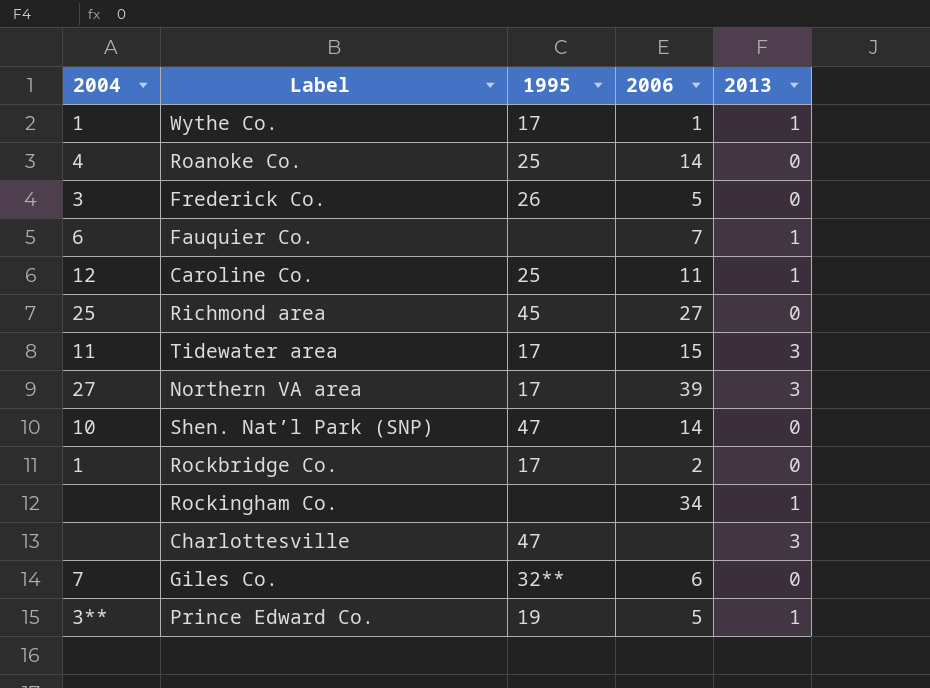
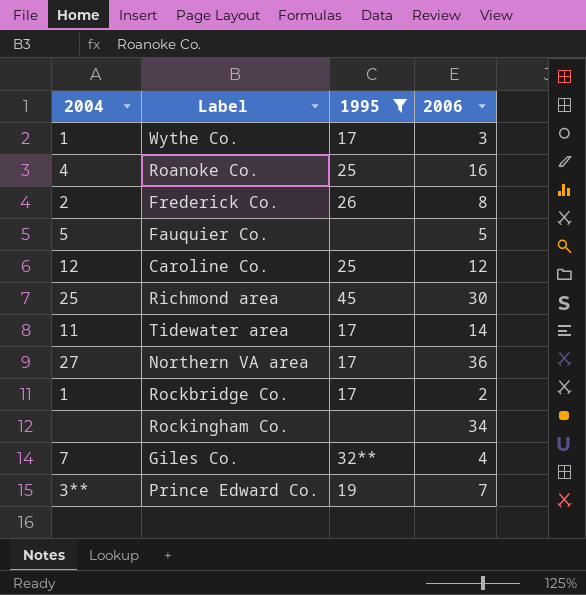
filter: none -> 1995 != 47
column 2013 | position: 5 -> none
Wythe Co. | 2006: 1 -> 3
Roanoke Co. | 2006: 14 -> 16
Frederick Co. | 2004: 3 -> 2
Frederick Co. | 2006: 5 -> 8
Fauquier Co. | 2004: 6 -> 5
Fauquier Co. | 2006: 7 -> 5
Caroline Co. | 2006: 11 -> 12
Richmond area | 2006: 27 -> 30
Tidewater area | 2006: 15 -> 14
Northern VA area | 2006: 39 -> 36
Giles Co. | 2006: 6 -> 4
Prince Edward Co. | 2006: 5 -> 7

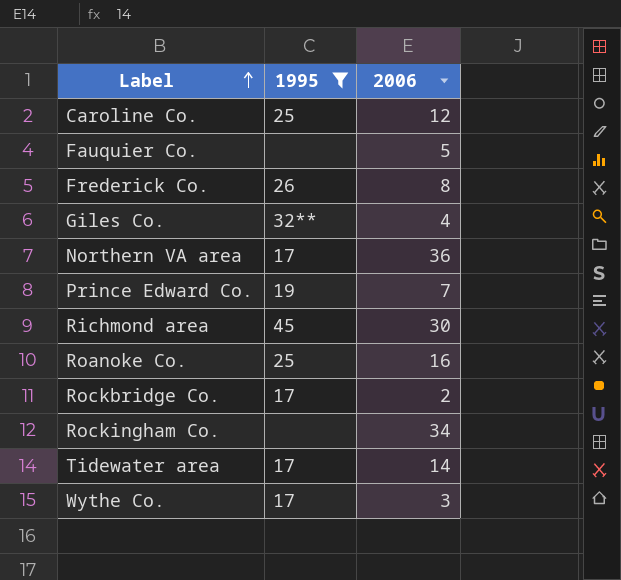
row order: none -> Label ascending
column 2004 | position: 1 -> none

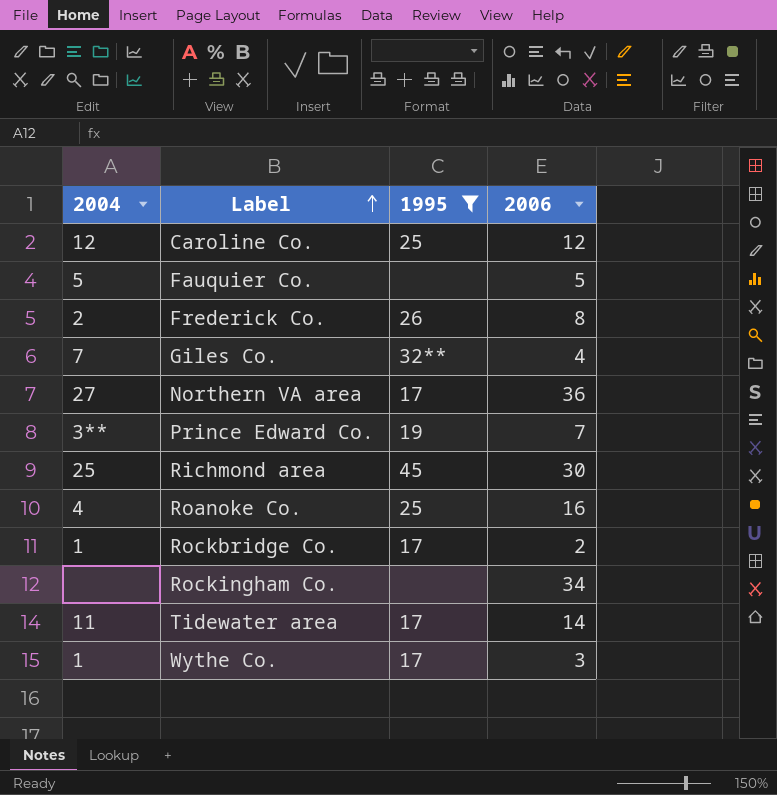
column 2004 | position: none -> 1

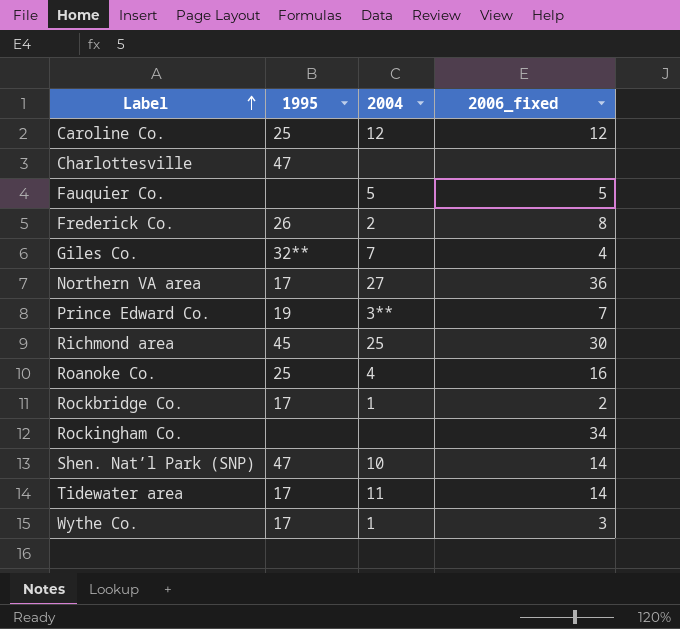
filter: 1995 != 47 -> none
column 2004 | position: 1 -> 3
column name: 2006 -> 2006_fixed

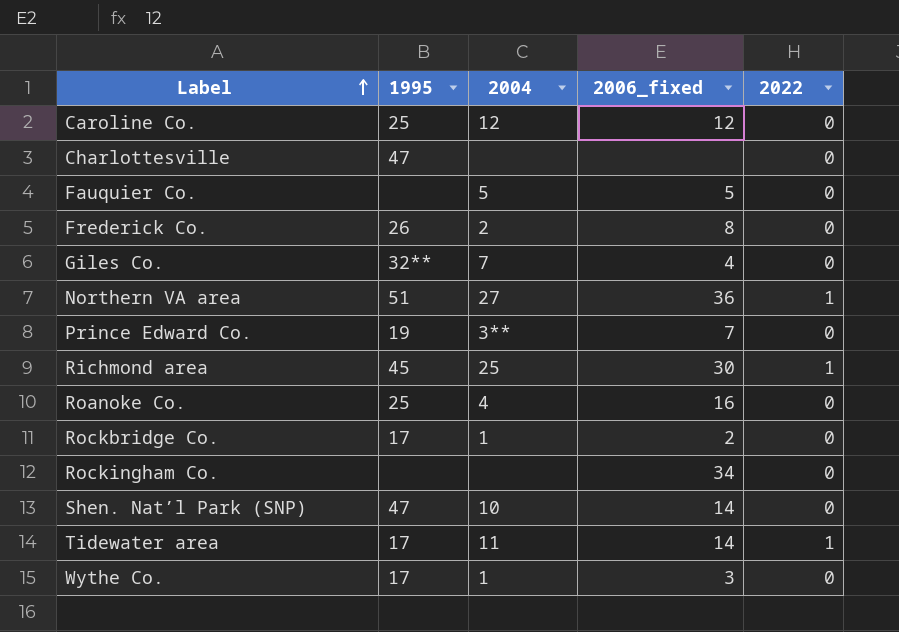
column 2022 | position: none -> 5
Northern VA area | 1995: 17 -> 51

